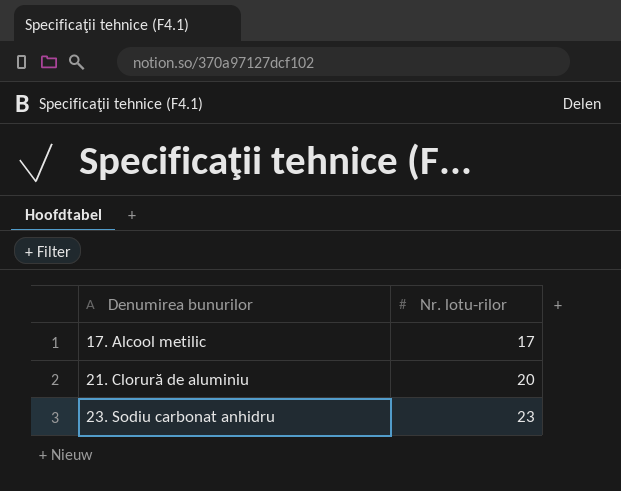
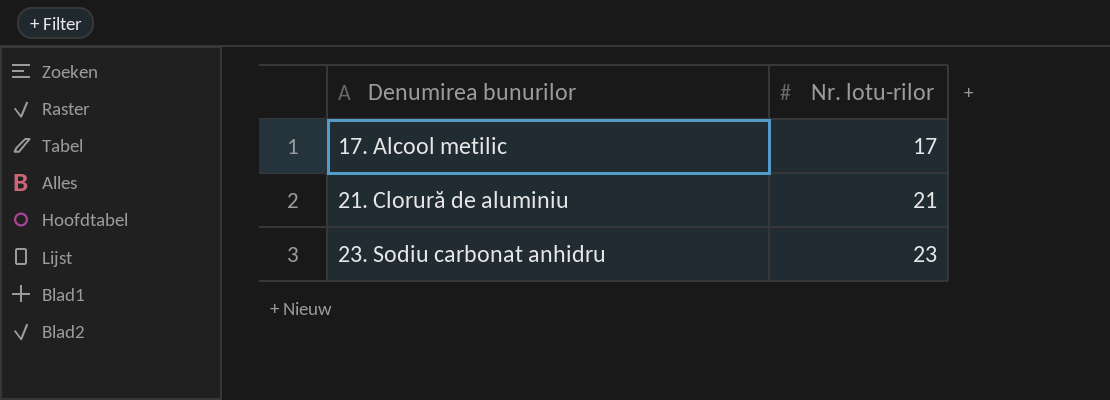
21. Clorură de aluminiu | Nr. lotu-rilor: 20 -> 21

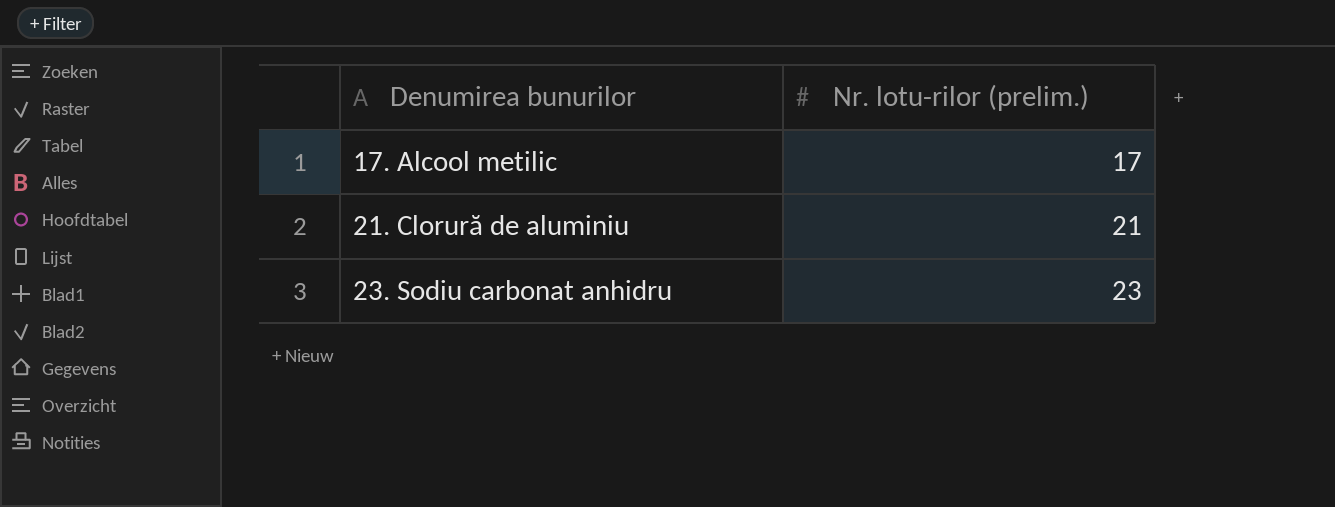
column name: Nr. lotu-rilor -> Nr. lotu-rilor (prelim.)

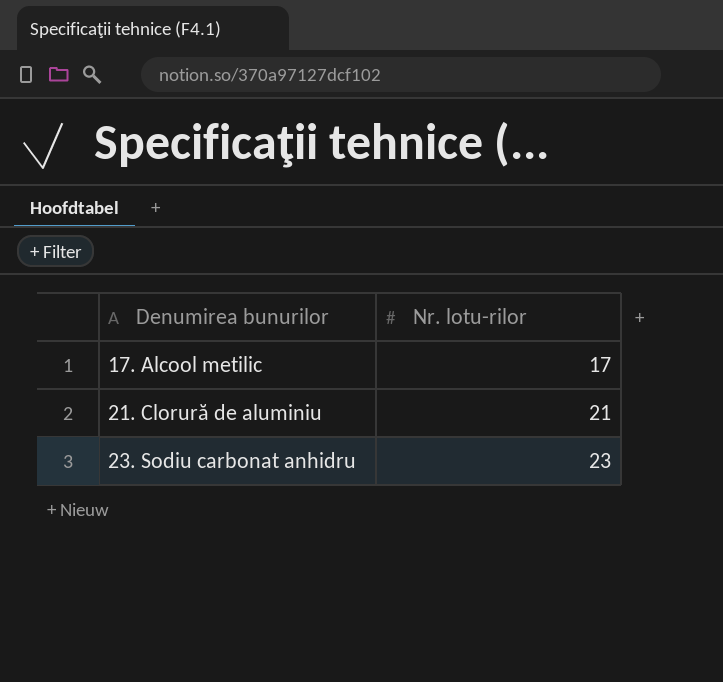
column name: Nr. lotu-rilor (prelim.) -> Nr. lotu-rilor

